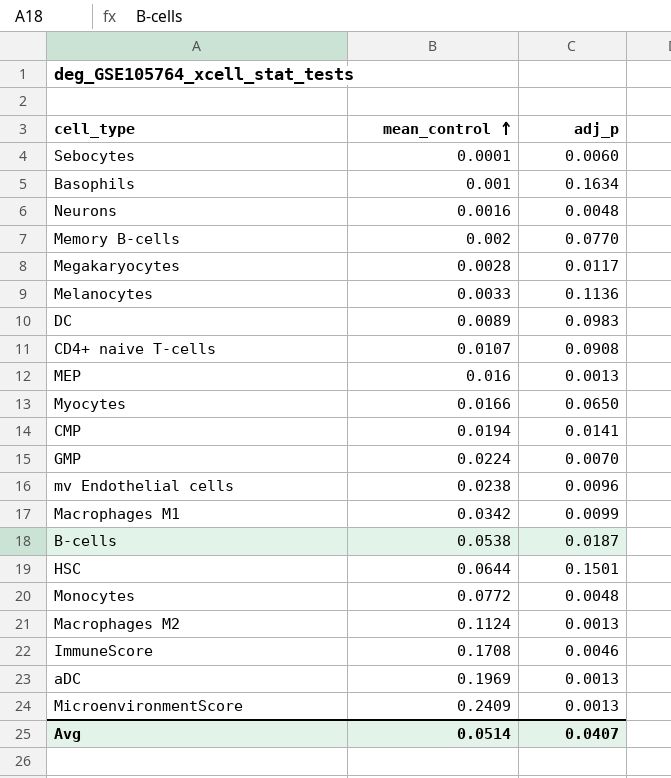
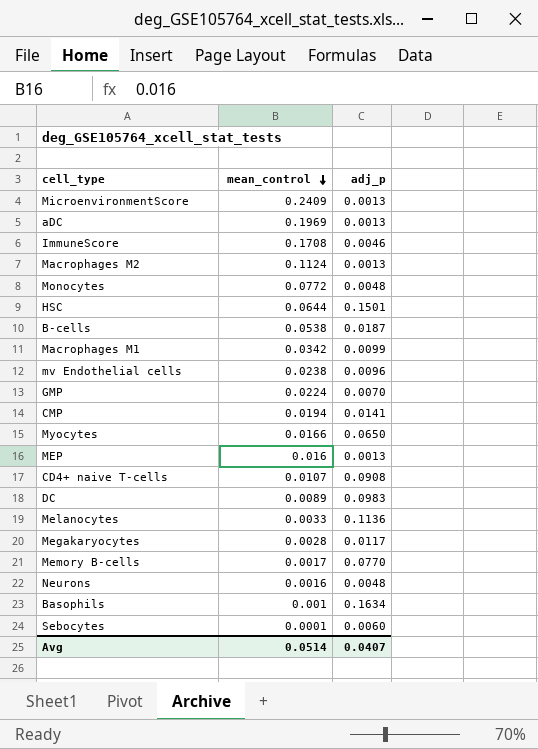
row order: mean_control ascending -> mean_control descending
Memory B-cells | mean_control: 0.002 -> 0.0017

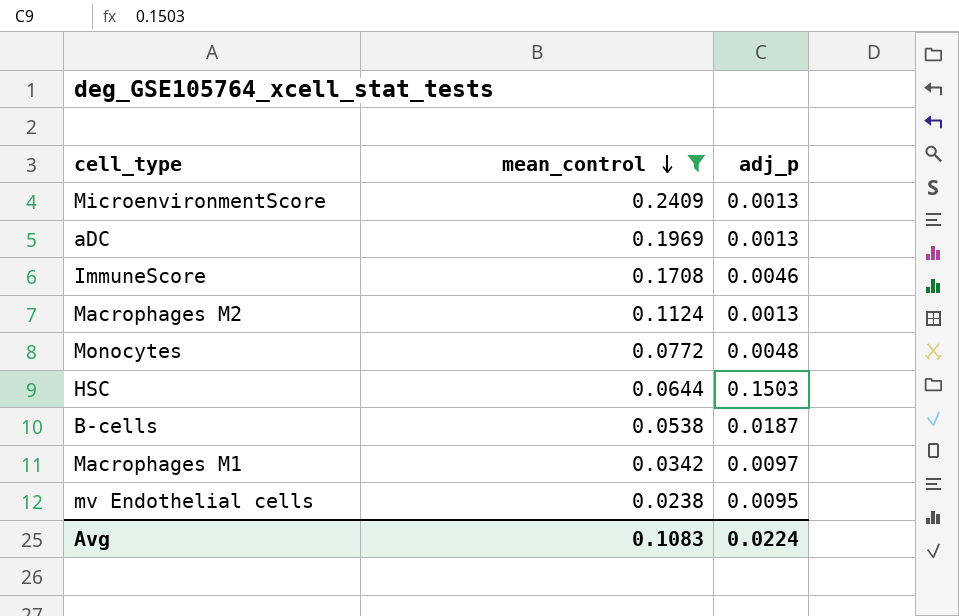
filter: none -> mean_control >= 0.0238
HSC | adj_p: 0.1501 -> 0.1503
Macrophages M1 | adj_p: 0.0099 -> 0.0097
mv Endothelial cells | adj_p: 0.0096 -> 0.0095
Avg | mean_control: 0.0514 -> 0.1083
Avg | adj_p: 0.0407 -> 0.0224

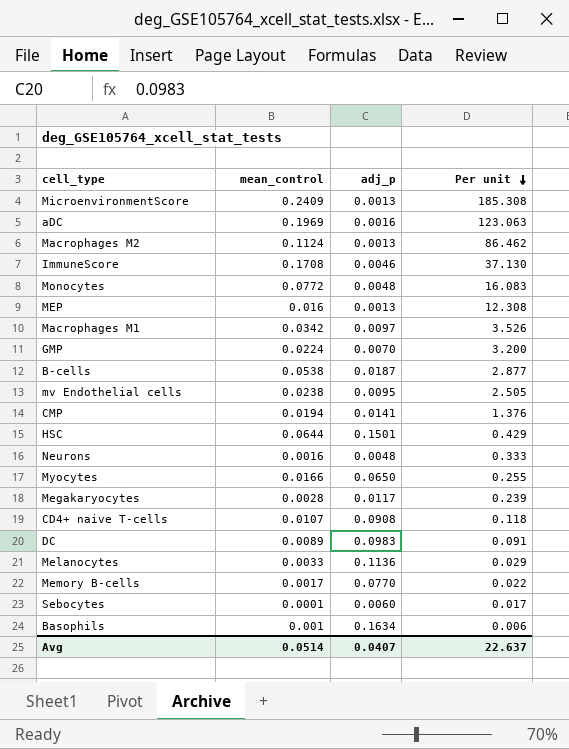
filter: mean_control >= 0.0238 -> none
row order: mean_control descending -> Per unit descending
column Per unit | formula: none -> [mean_control] / [adj_p]
aDC | adj_p: 0.0013 -> 0.0016
HSC | adj_p: 0.1503 -> 0.1501
Avg | mean_control: 0.1083 -> 0.0514
Avg | adj_p: 0.0224 -> 0.0407

